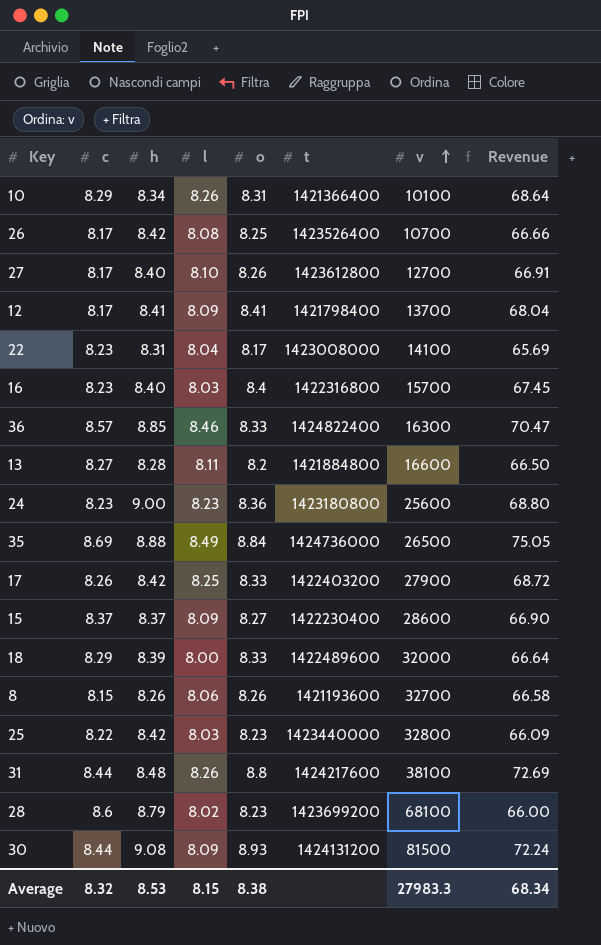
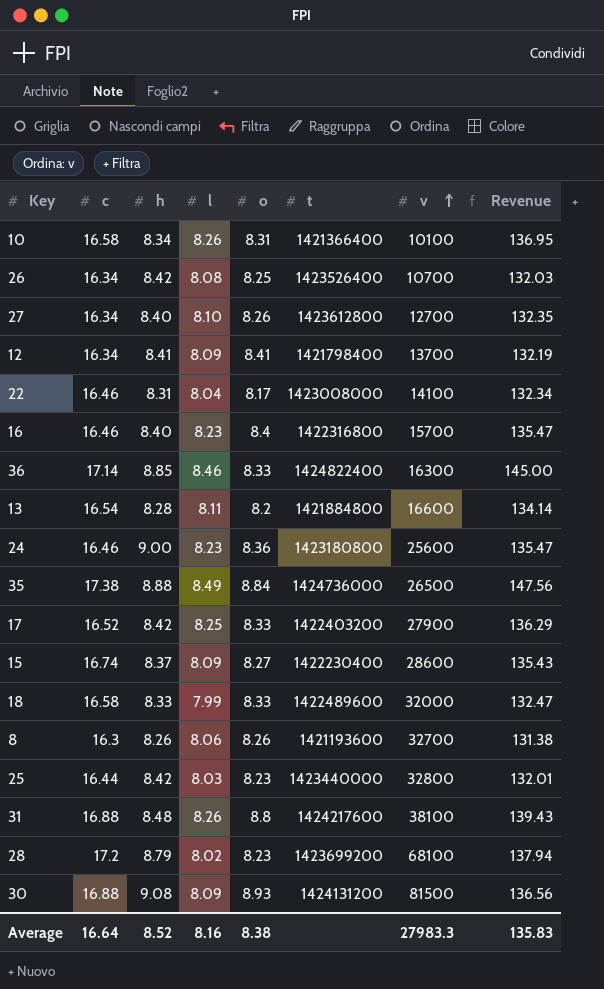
column Revenue | formula: [l] * [o] -> [c] * [l]
10 | c: 8.29 -> 16.58
26 | c: 8.17 -> 16.34
27 | c: 8.17 -> 16.34
12 | c: 8.17 -> 16.34
22 | c: 8.23 -> 16.46
16 | c: 8.23 -> 16.46
16 | l: 8.03 -> 8.23
36 | c: 8.57 -> 17.14
13 | c: 8.27 -> 16.54
24 | c: 8.23 -> 16.46
35 | c: 8.69 -> 17.38
17 | c: 8.26 -> 16.52
15 | c: 8.37 -> 16.74
18 | c: 8.29 -> 16.58
18 | h: 8.39 -> 8.33
18 | l: 8.00 -> 7.99
8 | c: 8.15 -> 16.3
25 | c: 8.22 -> 16.44
31 | c: 8.44 -> 16.88
28 | c: 8.6 -> 17.2
30 | c: 8.44 -> 16.88
Average | c: 8.32 -> 16.64
Average | h: 8.53 -> 8.52
Average | l: 8.15 -> 8.16
Average | Revenue: 68.34 -> 135.83

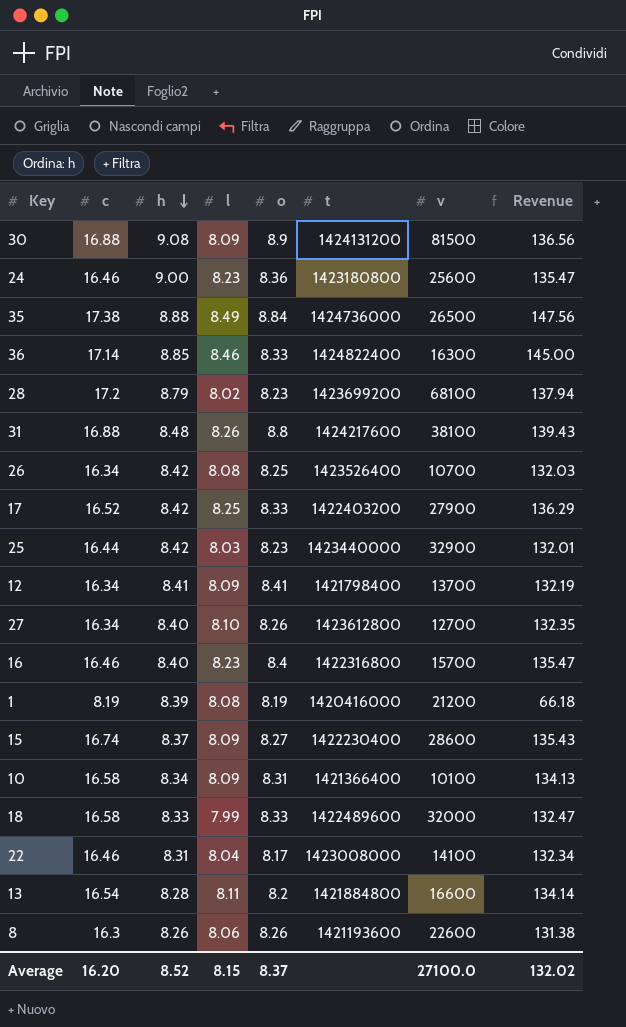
row order: v ascending -> h descending
30 | o: 8.93 -> 8.9
25 | v: 32800 -> 32900
row 1: none -> 8.19 | 8.39 | 8.08 | 8.19 | 1420416000 | 21200 | 66.18
10 | l: 8.26 -> 8.09
10 | Revenue: 136.95 -> 134.13
8 | v: 32700 -> 22600
Average | c: 16.64 -> 16.20
Average | l: 8.16 -> 8.15
Average | o: 8.38 -> 8.37
Average | v: 27983.3 -> 27100.0
Average | Revenue: 135.83 -> 132.02

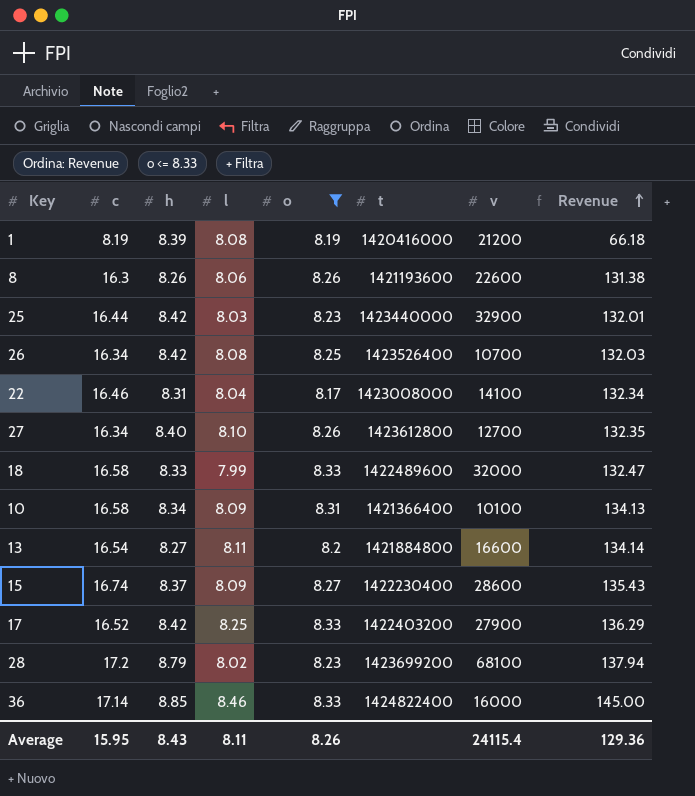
filter: none -> o <= 8.33
row order: h descending -> Revenue ascending
13 | h: 8.28 -> 8.27
36 | v: 16300 -> 16000
Average | c: 16.20 -> 15.95
Average | h: 8.52 -> 8.43
Average | l: 8.15 -> 8.11
Average | o: 8.37 -> 8.26
Average | v: 27100.0 -> 24115.4
Average | Revenue: 132.02 -> 129.36

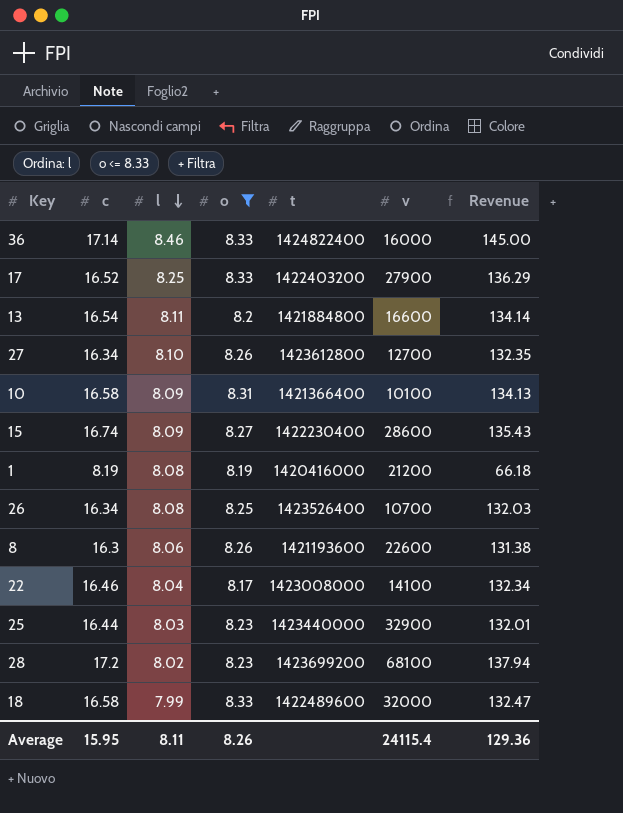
row order: Revenue ascending -> l descending
column h | position: 3 -> none

